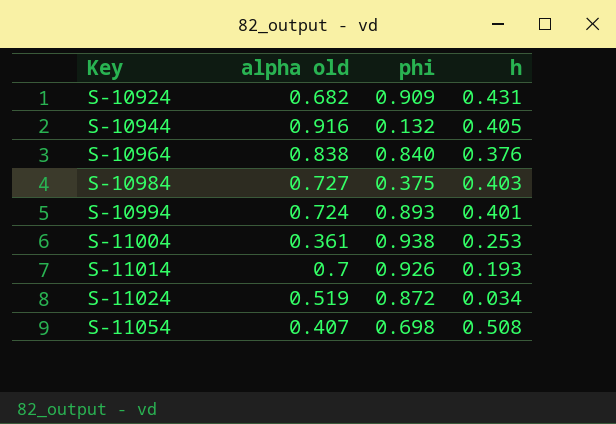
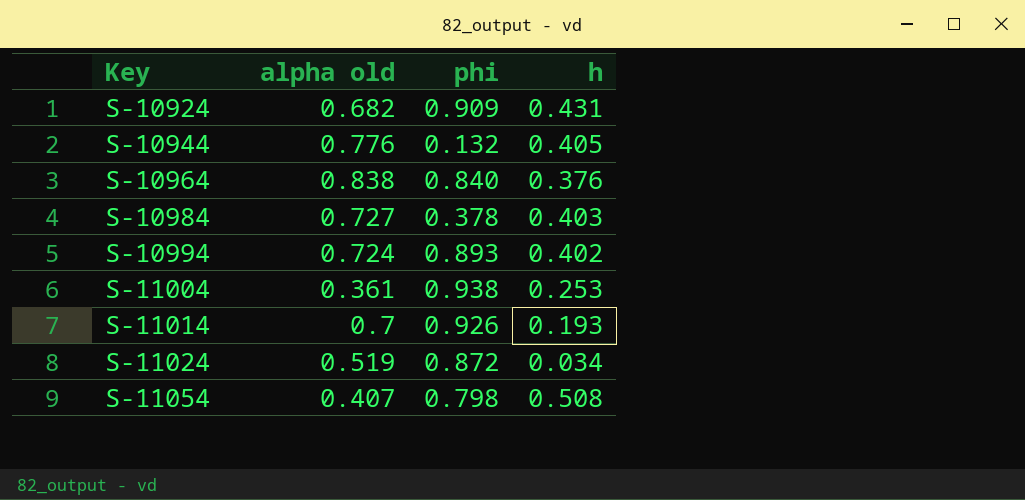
S-10944 | alpha old: 0.916 -> 0.776
S-10984 | phi: 0.375 -> 0.378
S-10994 | h: 0.401 -> 0.402
S-11054 | phi: 0.698 -> 0.798

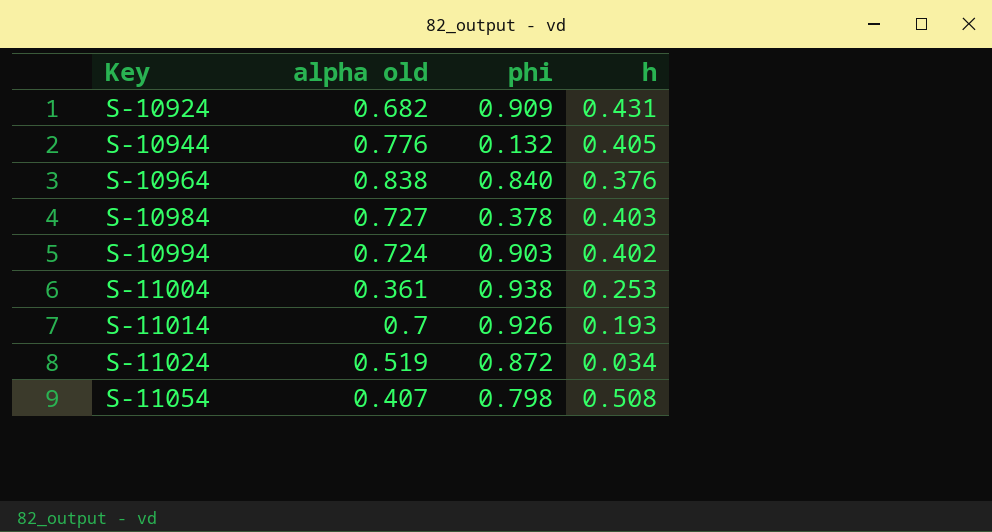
S-10994 | phi: 0.893 -> 0.903

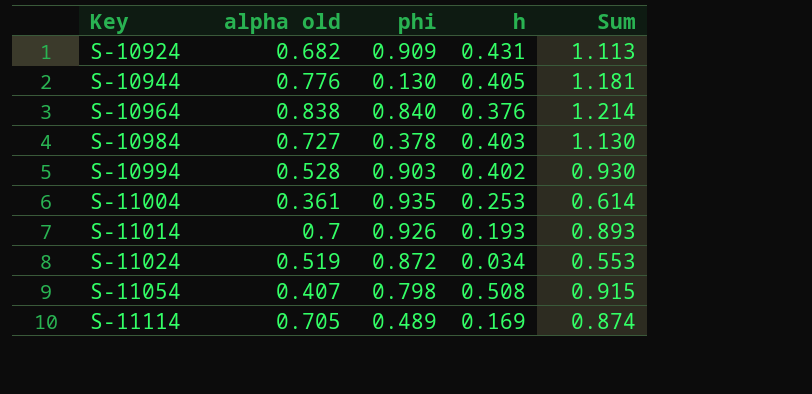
column Sum | formula: none -> [alpha old] + [h]
S-10944 | phi: 0.132 -> 0.130
S-10994 | alpha old: 0.724 -> 0.528
S-11004 | phi: 0.938 -> 0.935
row S-11114: none -> 0.705 | 0.489 | 0.169 | 0.874

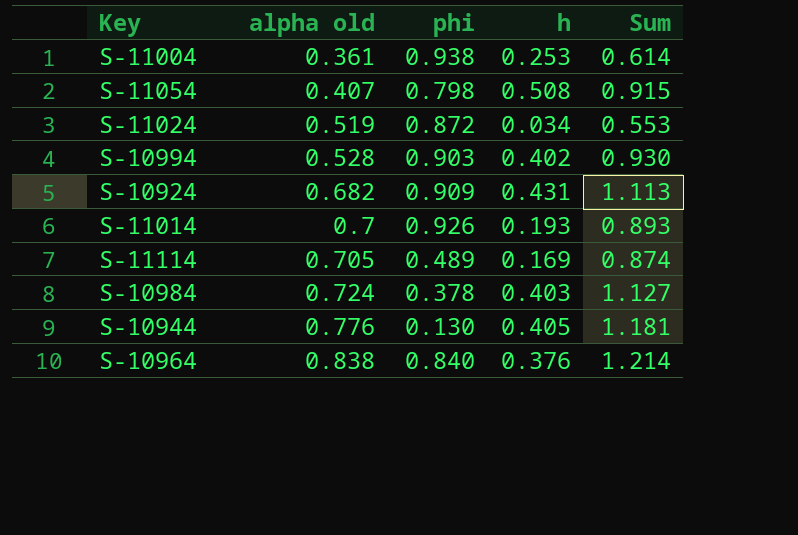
row order: Key ascending -> alpha old ascending
S-11004 | phi: 0.935 -> 0.938
S-10984 | alpha old: 0.727 -> 0.724
S-10984 | Sum: 1.130 -> 1.127

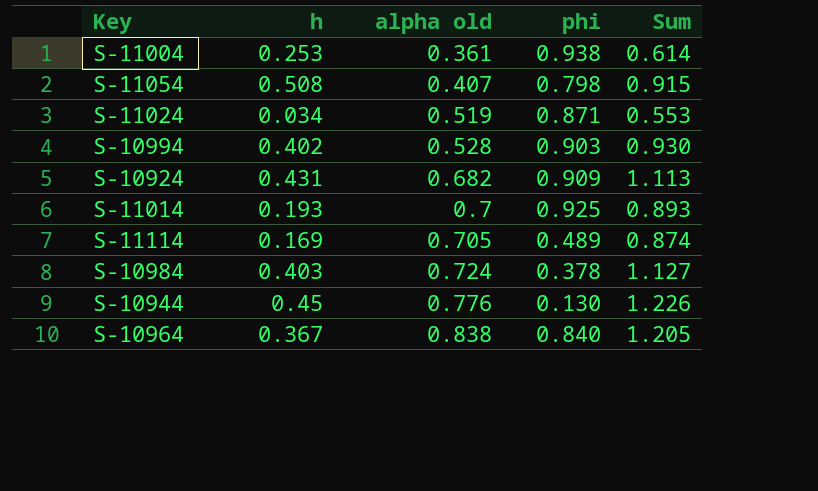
column h | position: 4 -> 2
S-11024 | phi: 0.872 -> 0.871
S-11014 | phi: 0.926 -> 0.925
S-10944 | h: 0.405 -> 0.45
S-10944 | Sum: 1.181 -> 1.226
S-10964 | h: 0.376 -> 0.367
S-10964 | Sum: 1.214 -> 1.205

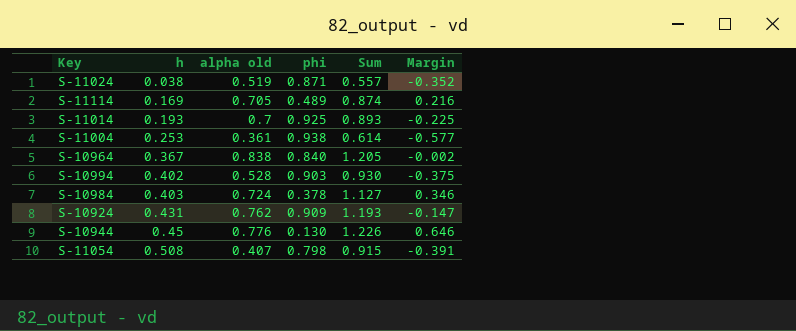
row order: alpha old ascending -> h ascending
column Margin | formula: none -> [alpha old] - [phi]
S-11024 | h: 0.034 -> 0.038
S-11024 | Sum: 0.553 -> 0.557
S-10924 | alpha old: 0.682 -> 0.762
S-10924 | Sum: 1.113 -> 1.193

